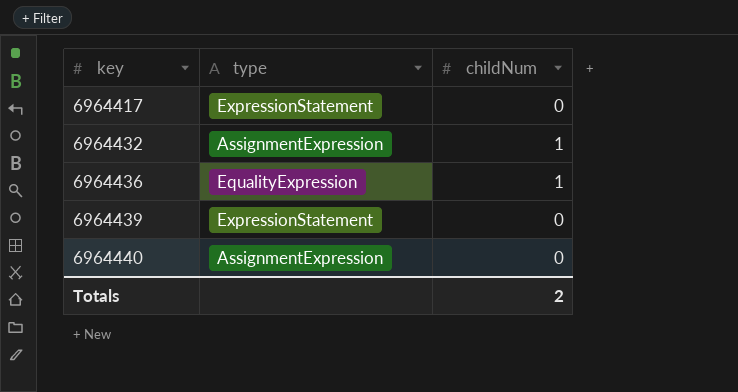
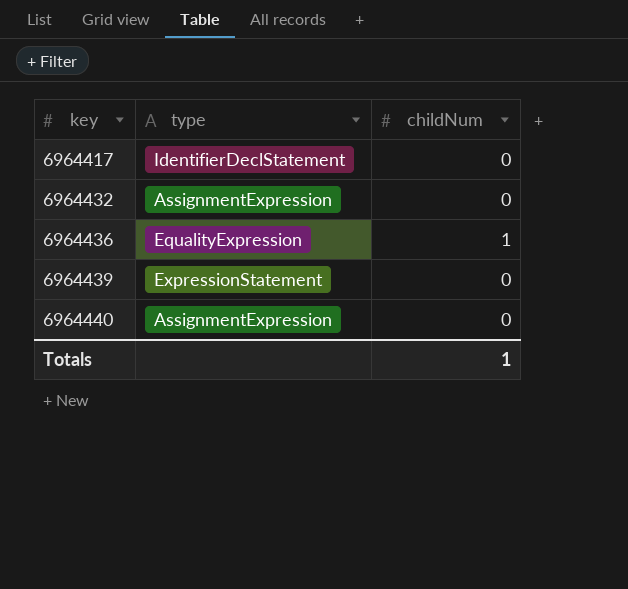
6964417 | type: ExpressionStatement -> IdentifierDeclStatement
6964432 | childNum: 1 -> 0
Totals | childNum: 2 -> 1

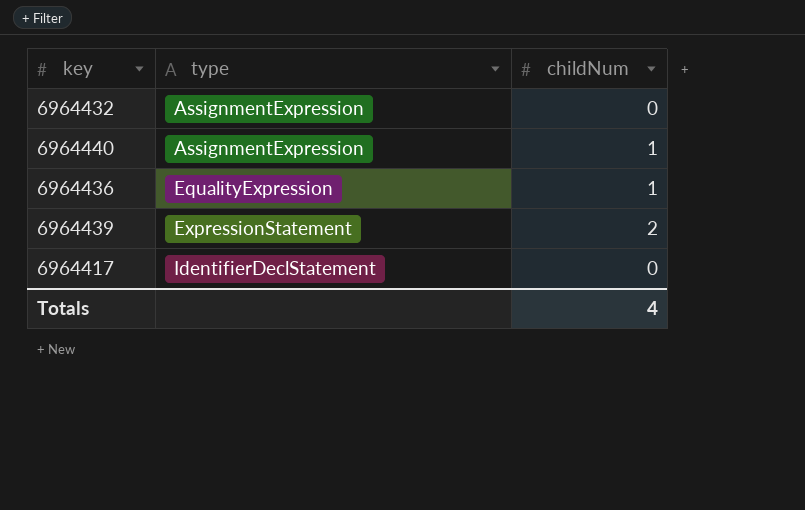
row order: key ascending -> type ascending
6964440 | childNum: 0 -> 1
6964439 | childNum: 0 -> 2
Totals | childNum: 1 -> 4

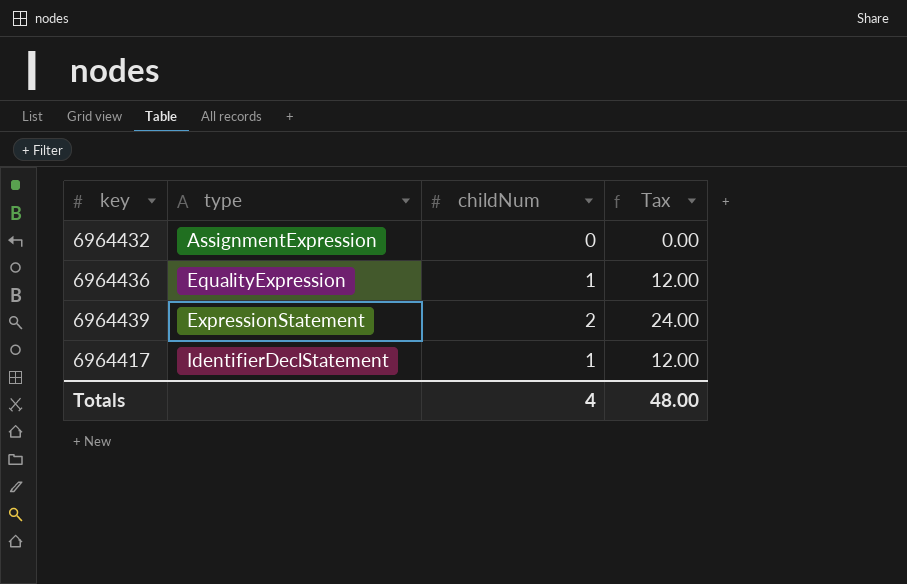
column Tax | formula: none -> [childNum] * 12
row 6964440: AssignmentExpression | 1 -> none
6964417 | childNum: 0 -> 1

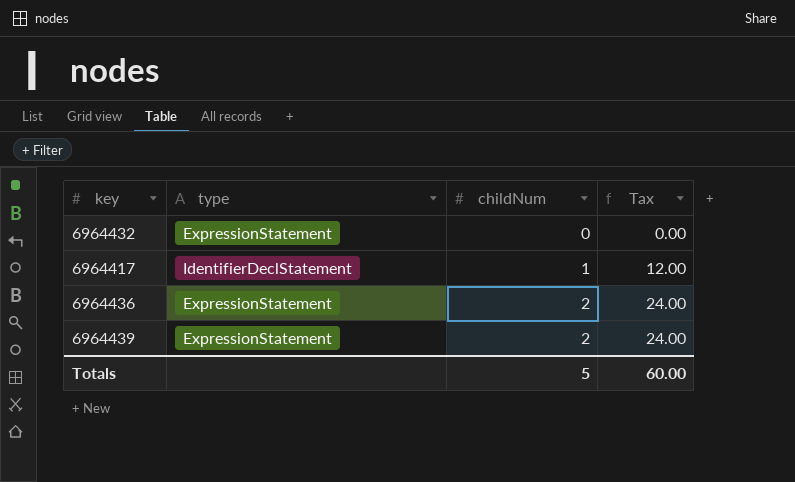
row order: type ascending -> childNum ascending
6964432 | type: AssignmentExpression -> ExpressionStatement
6964436 | type: EqualityExpression -> ExpressionStatement
6964436 | childNum: 1 -> 2
6964436 | Tax: 12.00 -> 24.00
Totals | childNum: 4 -> 5
Totals | Tax: 48.00 -> 60.00

